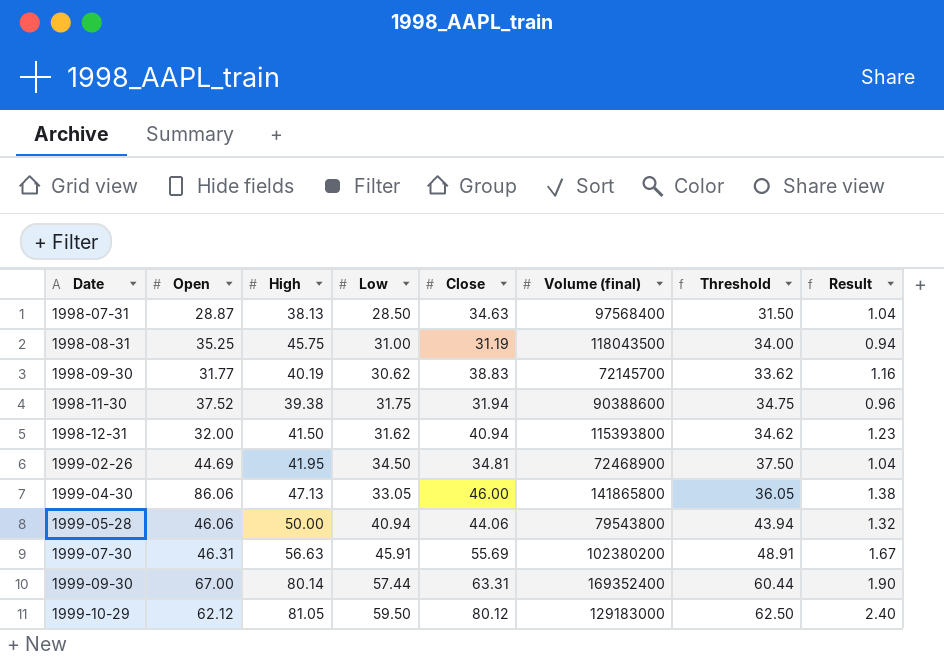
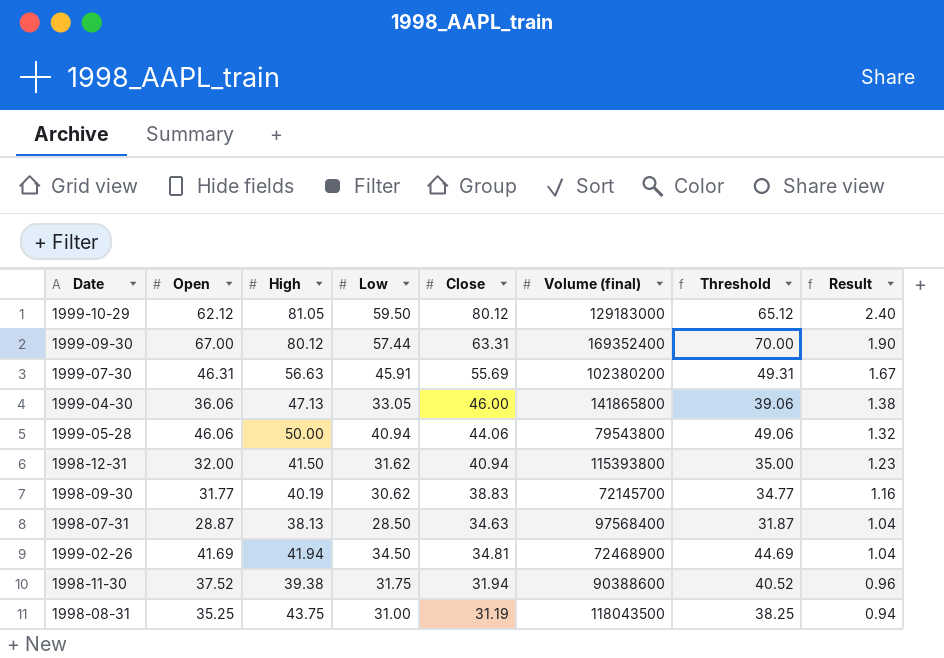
row order: Date ascending -> Result descending
column Threshold | formula: [Low] + 3 -> [Open] + 3
1999-09-30 | High: 80.14 -> 80.12
1999-04-30 | Open: 86.06 -> 36.06
1999-02-26 | Open: 44.69 -> 41.69
1999-02-26 | High: 41.95 -> 41.94
1998-08-31 | High: 45.75 -> 43.75

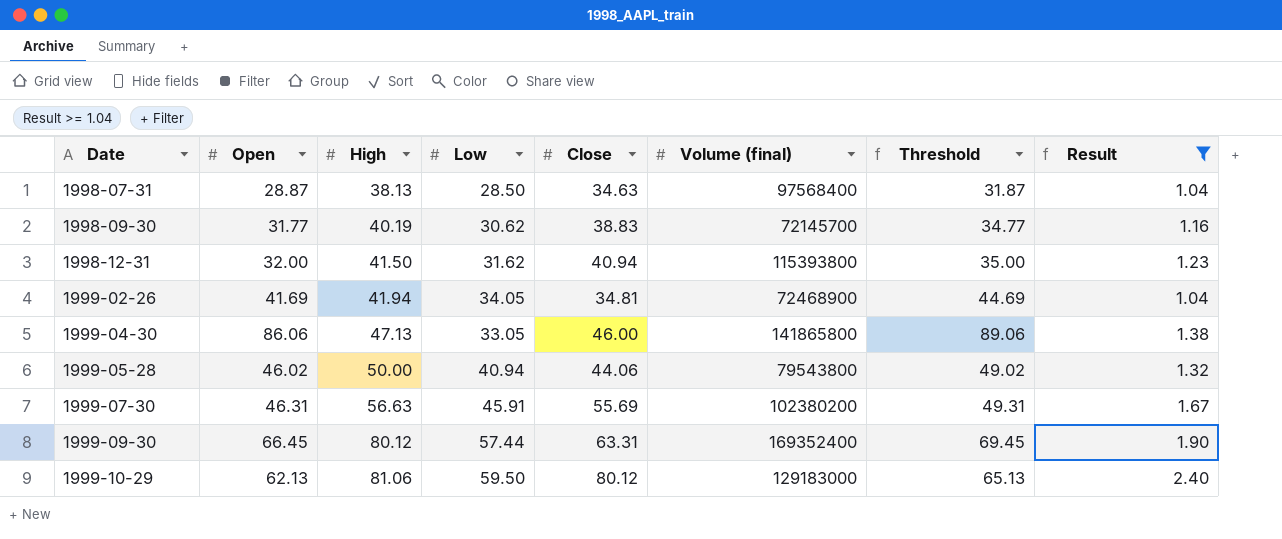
filter: none -> Result >= 1.04
row order: Result descending -> Date ascending
1999-02-26 | Low: 34.50 -> 34.05
1999-04-30 | Open: 36.06 -> 86.06
1999-04-30 | Threshold: 39.06 -> 89.06
1999-05-28 | Open: 46.06 -> 46.02
1999-05-28 | Threshold: 49.06 -> 49.02
1999-09-30 | Open: 67.00 -> 66.45
1999-09-30 | Threshold: 70.00 -> 69.45
1999-10-29 | Open: 62.12 -> 62.13
1999-10-29 | High: 81.05 -> 81.06
1999-10-29 | Threshold: 65.12 -> 65.13

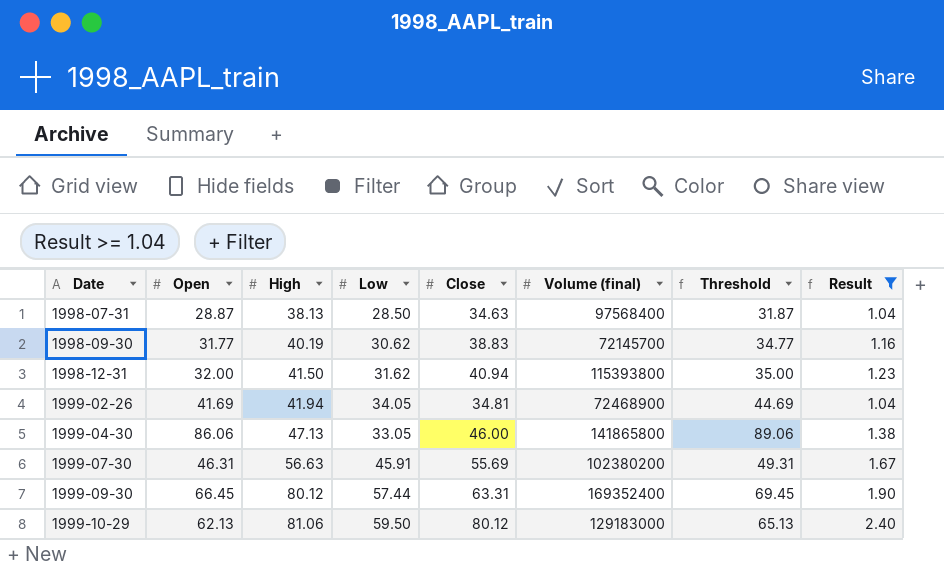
row 1999-05-28: 46.02 | 50.00 | 40.94 | 44.06 | 79543800 | 49.02 | 1.32 -> none

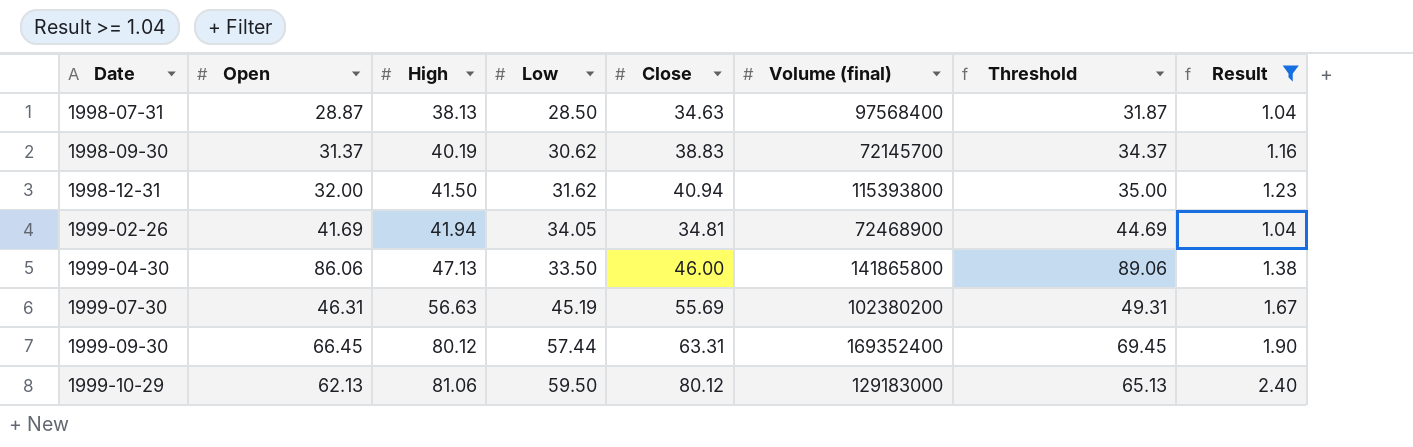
1998-09-30 | Open: 31.77 -> 31.37
1998-09-30 | Threshold: 34.77 -> 34.37
1999-04-30 | Low: 33.05 -> 33.50
1999-07-30 | Low: 45.91 -> 45.19

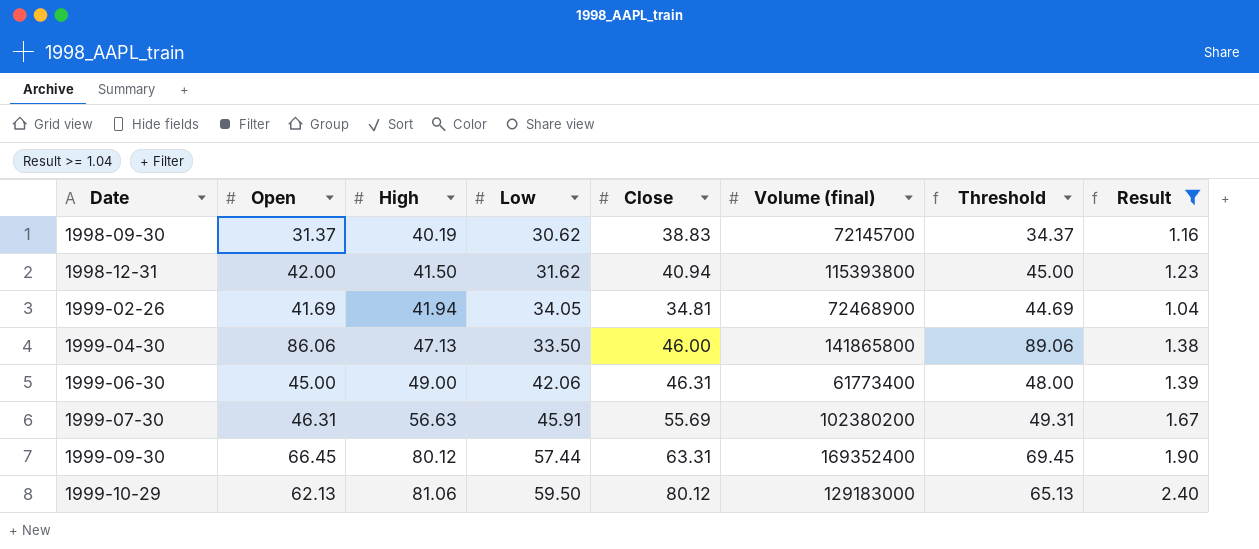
row 1998-07-31: 28.87 | 38.13 | 28.50 | 34.63 | 97568400 | 31.87 | 1.04 -> none
1998-12-31 | Open: 32.00 -> 42.00
1998-12-31 | Threshold: 35.00 -> 45.00
row 1999-06-30: none -> 45.00 | 49.00 | 42.06 | 46.31 | 61773400 | 48.00 | 1.39
1999-07-30 | Low: 45.19 -> 45.91

